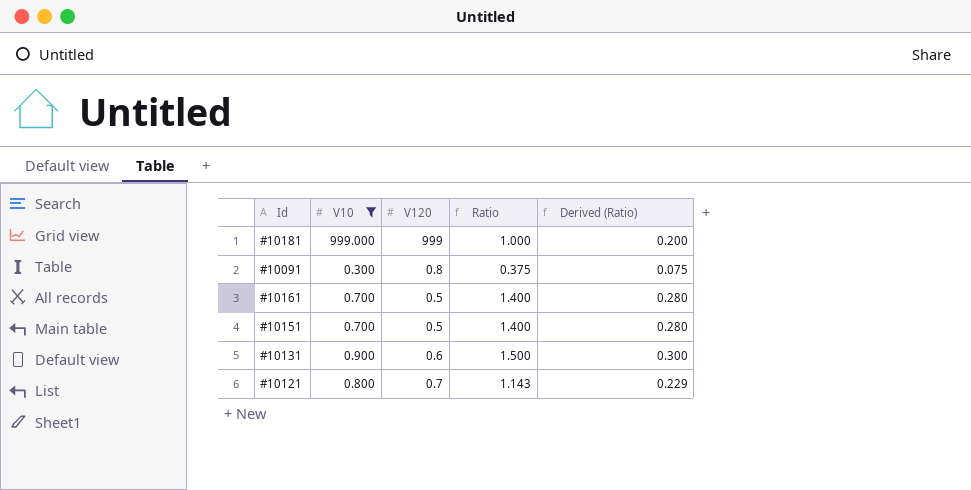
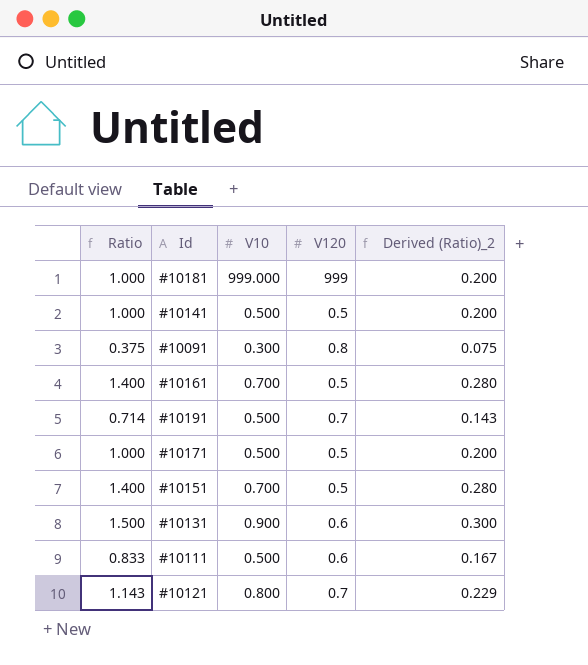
filter: V10 != 0.500 -> none
column Ratio | position: 4 -> 1
column name: Derived (Ratio) -> Derived (Ratio)_2

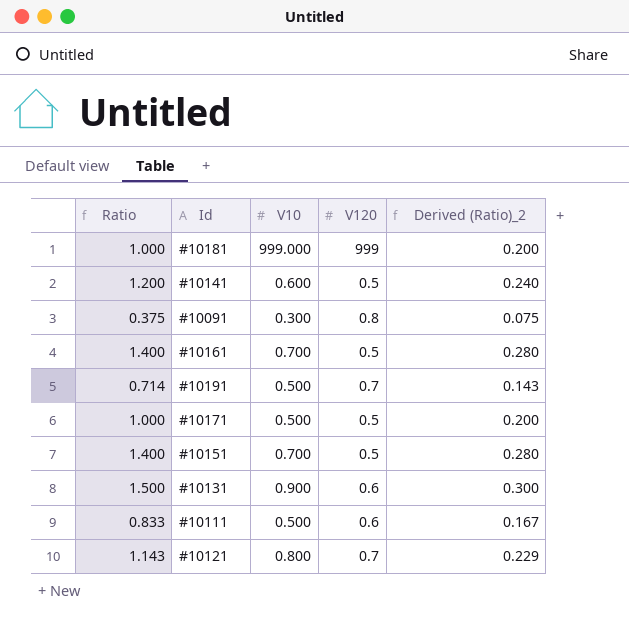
#10141 | Ratio: 1.000 -> 1.200
#10141 | V10: 0.500 -> 0.600
#10141 | Derived (Ratio)_2: 0.200 -> 0.240

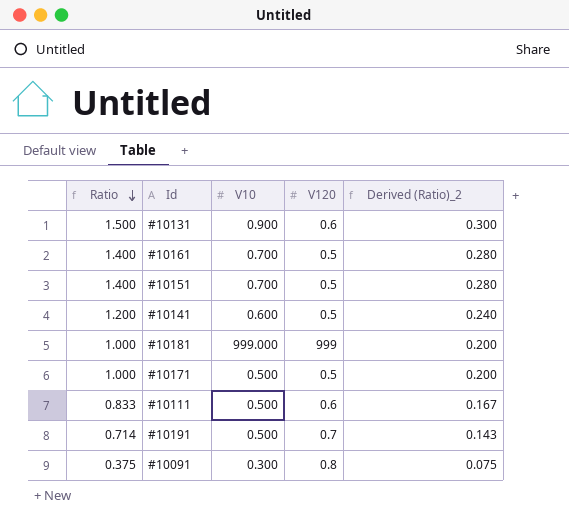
row order: none -> Ratio descending
row #10121: 1.143 | 0.800 | 0.7 | 0.229 -> none

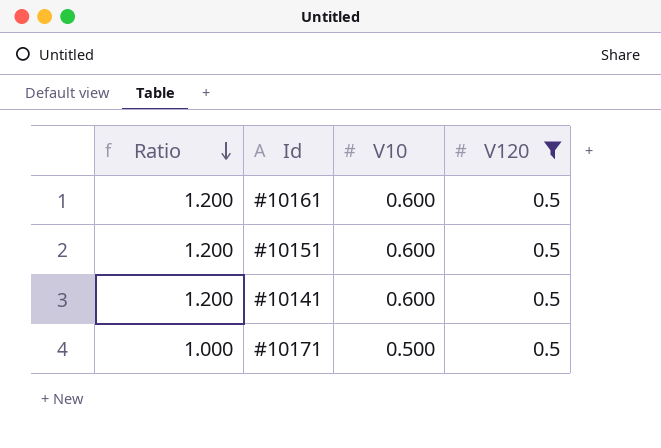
filter: none -> V120 = 0.5
column Derived (Ratio)_2 | formula: [Ratio] * 0.2 -> none
#10161 | Ratio: 1.400 -> 1.200
#10161 | V10: 0.700 -> 0.600
#10151 | Ratio: 1.400 -> 1.200
#10151 | V10: 0.700 -> 0.600

